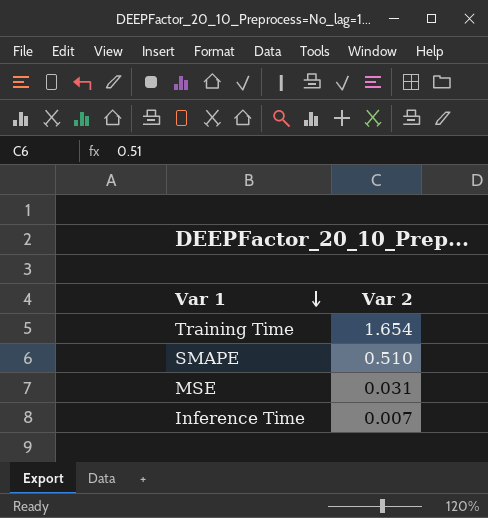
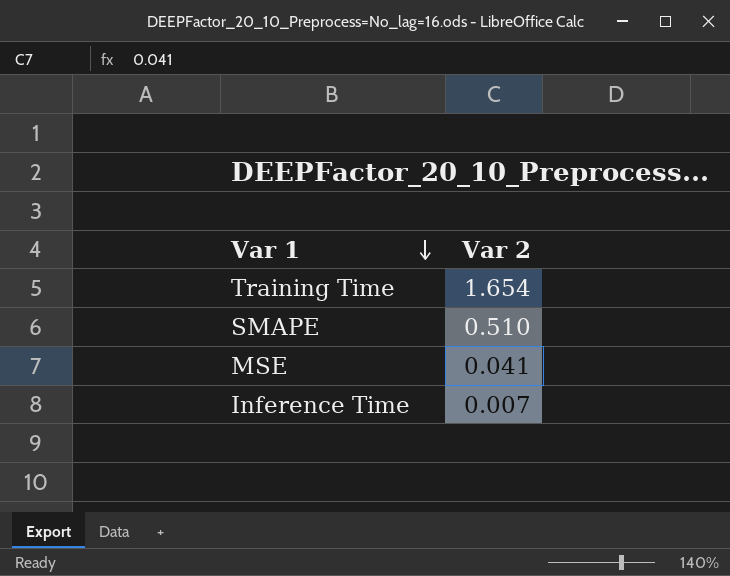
MSE | Var 2: 0.031 -> 0.041

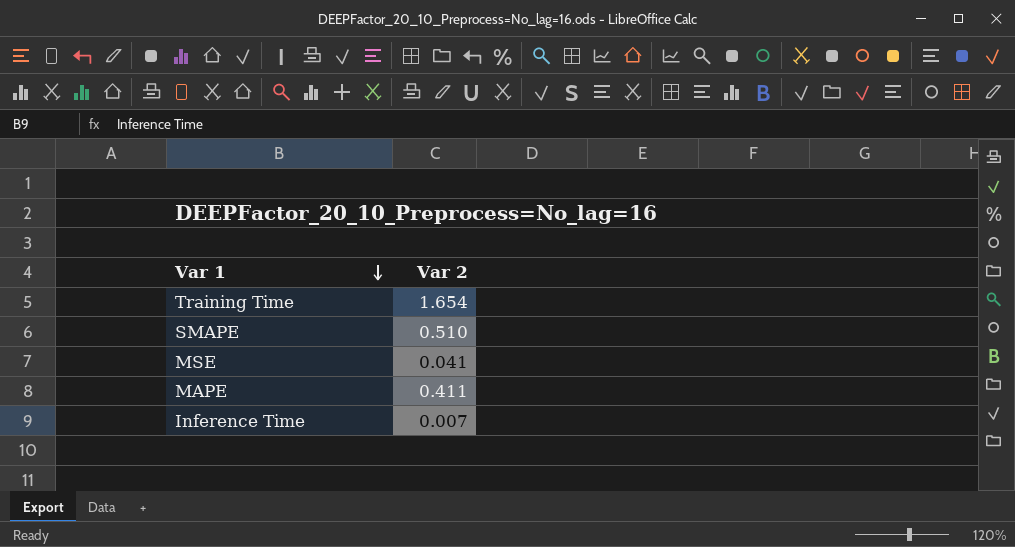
row MAPE: none -> 0.411

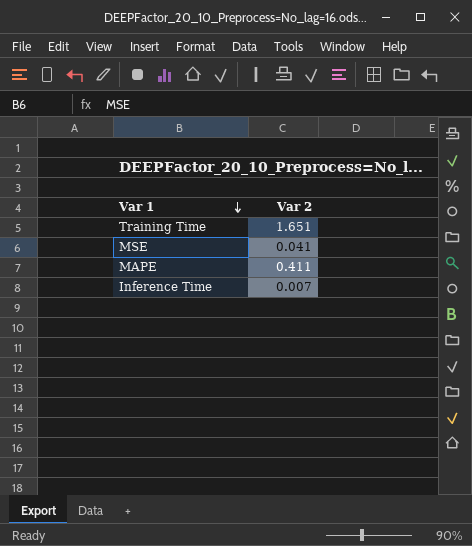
row SMAPE: 0.510 -> none
Training Time | Var 2: 1.654 -> 1.651

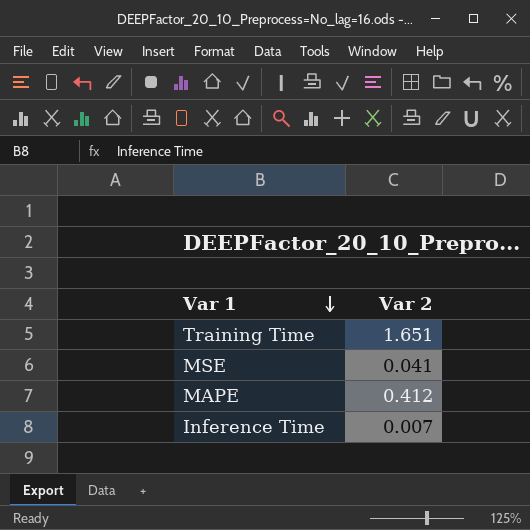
MAPE | Var 2: 0.411 -> 0.412

